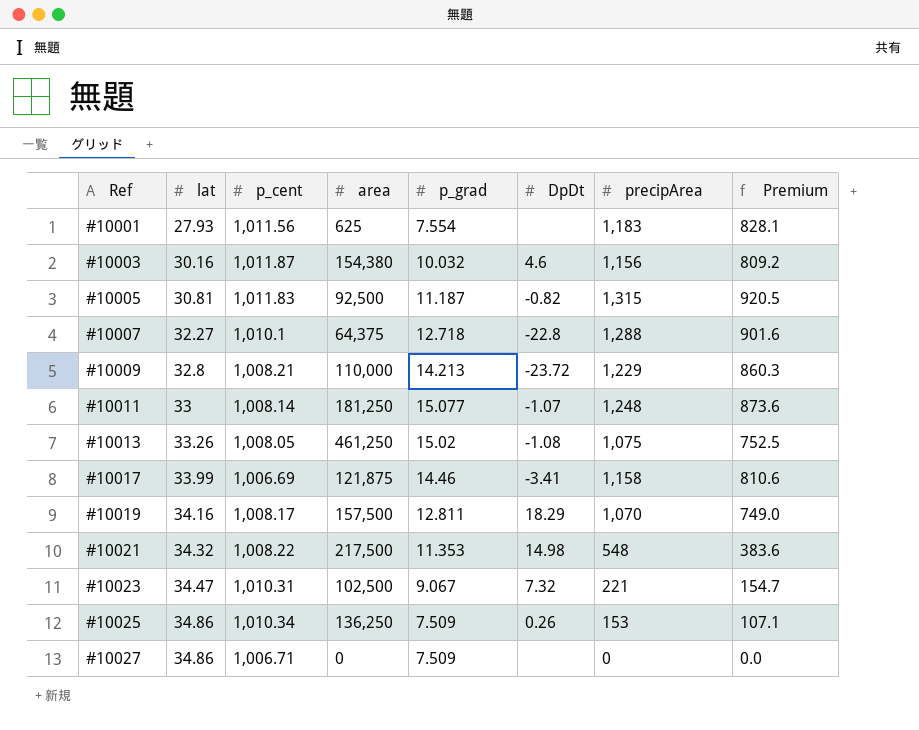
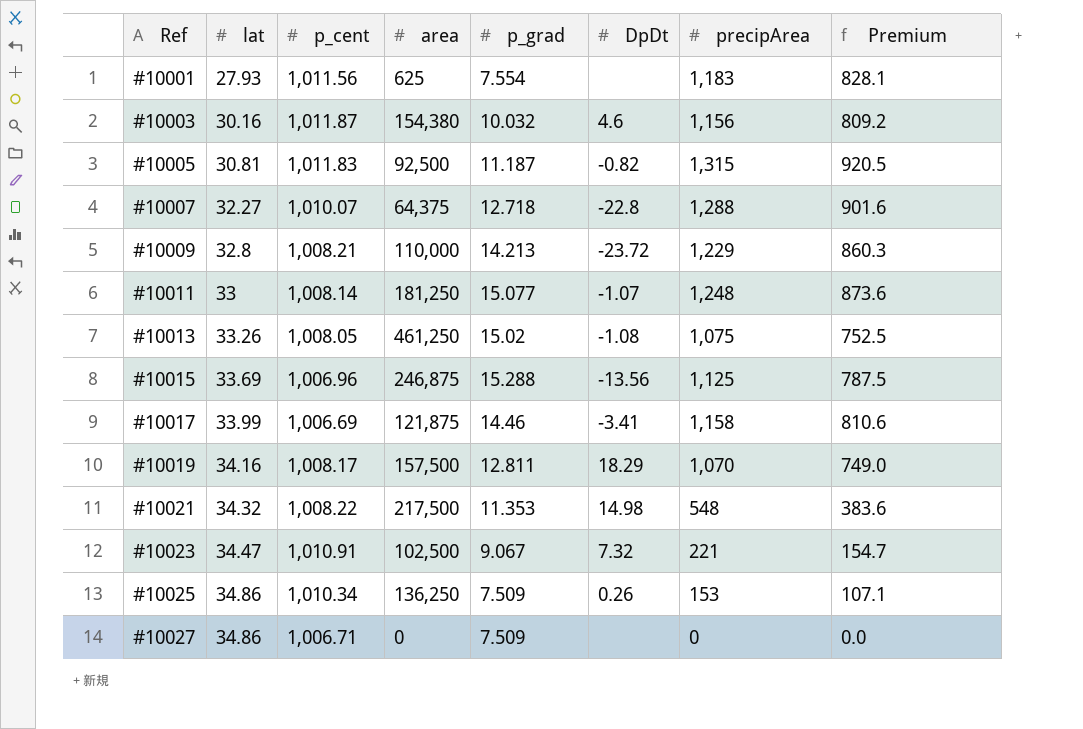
#10007 | p_cent: 1,010.1 -> 1,010.07
row #10015: none -> 33.69 | 1,006.96 | 246,875 | 15.288 | -13.56 | 1,125 | 787.5
#10023 | p_cent: 1,010.31 -> 1,010.91

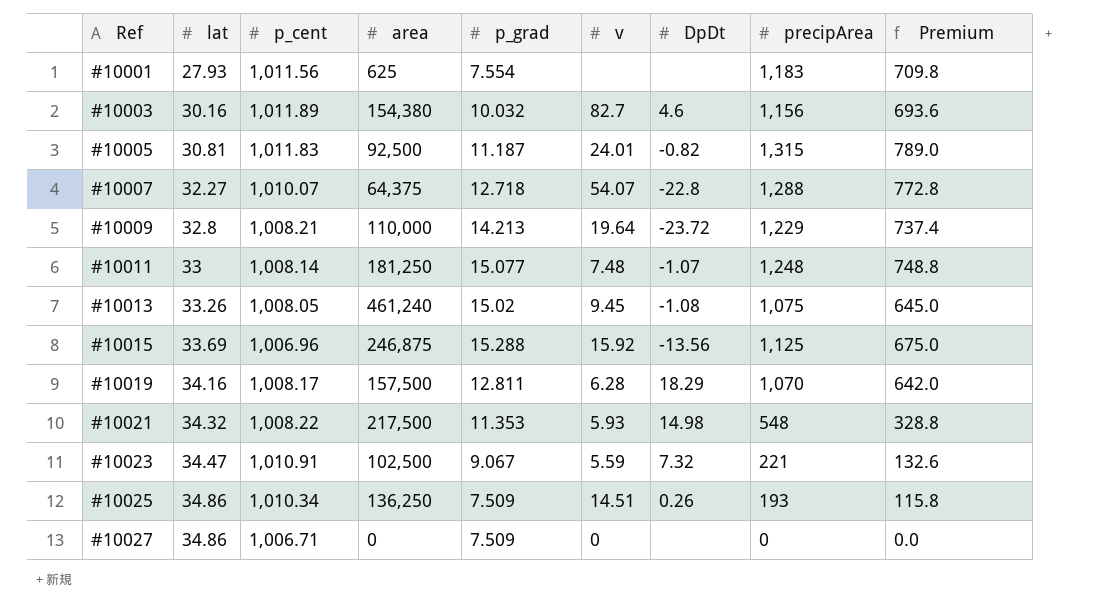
column v | position: none -> 6
column Premium | formula: [precipArea] * 0.7 -> [precipArea] * 0.6
row #10017: 33.99 | 1,006.69 | 121,875 | 14.46 | -3.41 | 1,158 | 810.6 -> none
#10003 | p_cent: 1,011.87 -> 1,011.89
#10013 | area: 461,250 -> 461,240
#10025 | precipArea: 153 -> 193

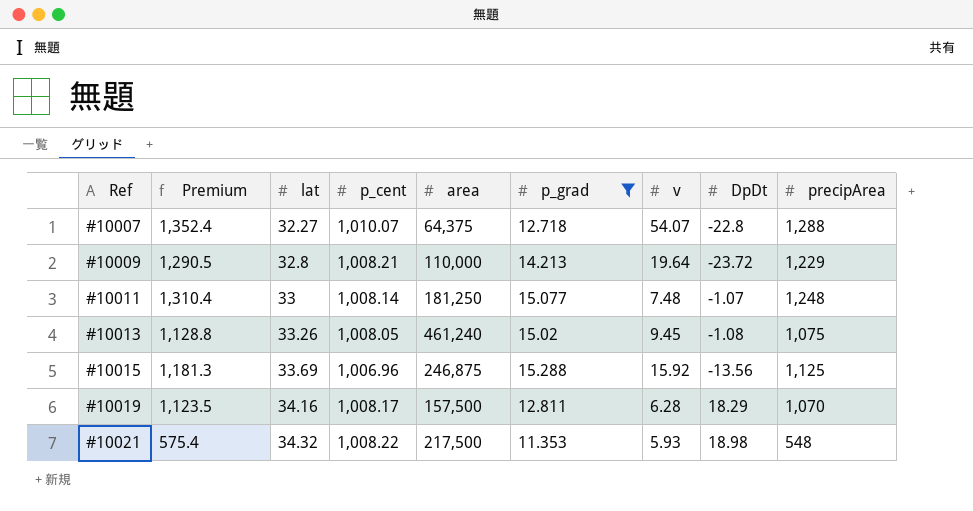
filter: none -> p_grad >= 11.353
column Premium | formula: [precipArea] * 0.6 -> [precipArea] * 1.05
column Premium | position: 9 -> 2
#10021 | DpDt: 14.98 -> 18.98

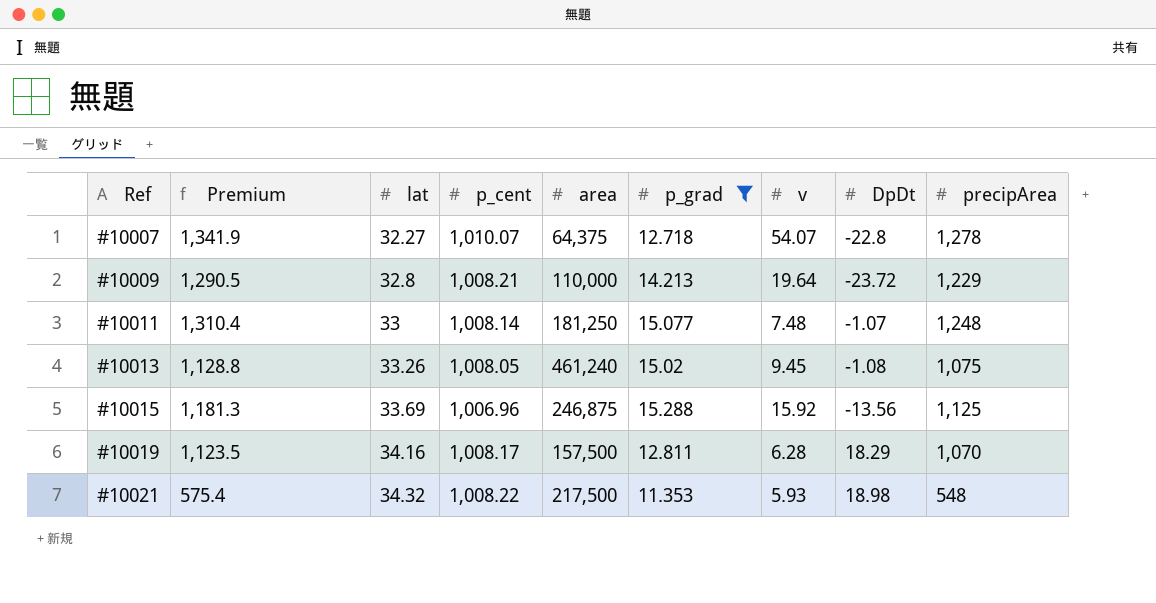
#10007 | Premium: 1,352.4 -> 1,341.9
#10007 | precipArea: 1,288 -> 1,278

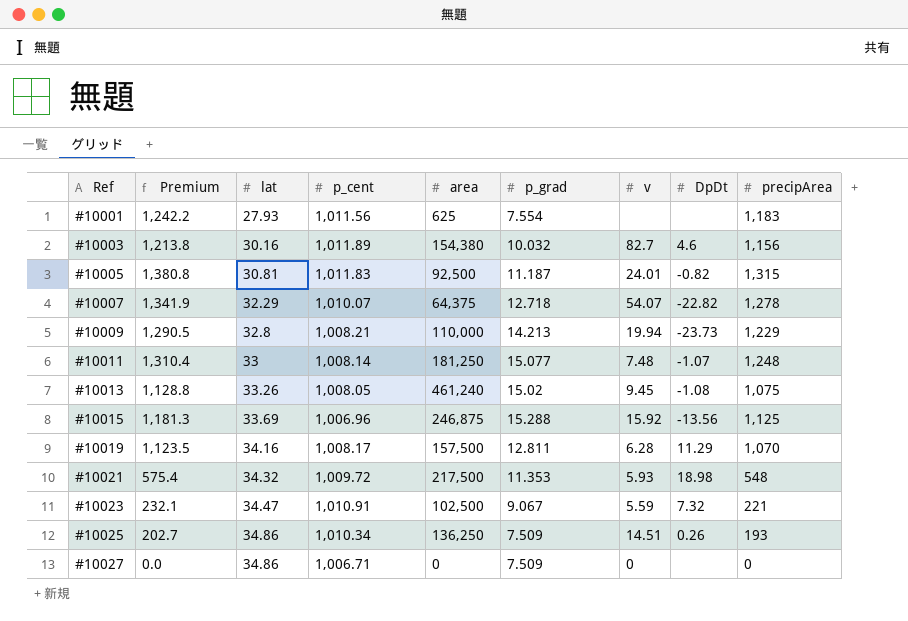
filter: p_grad >= 11.353 -> none
#10007 | lat: 32.27 -> 32.29
#10007 | DpDt: -22.8 -> -22.82
#10009 | v: 19.64 -> 19.94
#10009 | DpDt: -23.72 -> -23.73
#10019 | DpDt: 18.29 -> 11.29
#10021 | p_cent: 1,008.22 -> 1,009.72

